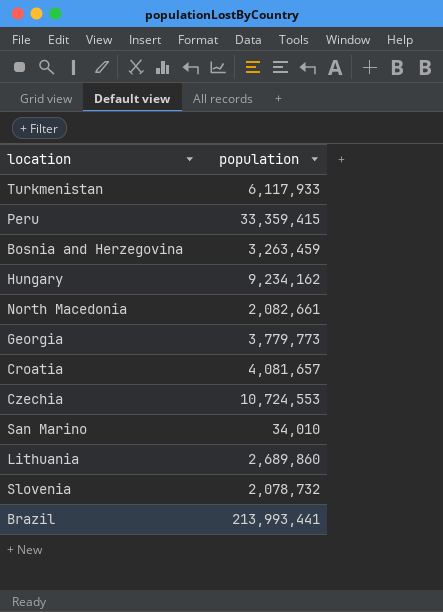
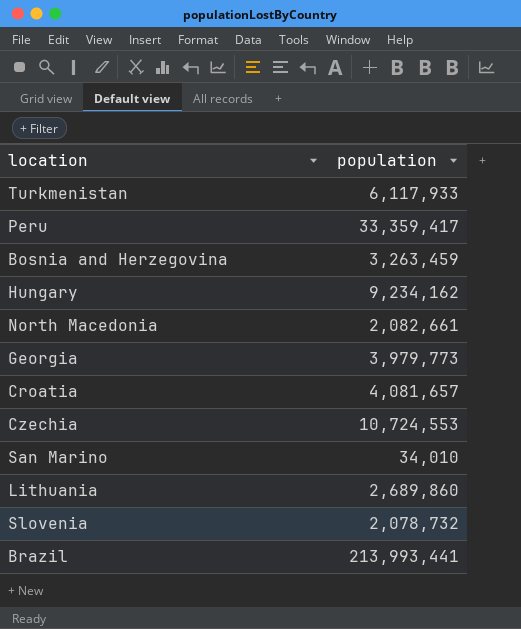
Peru | population: 33,359,415 -> 33,359,417
Georgia | population: 3,779,773 -> 3,979,773

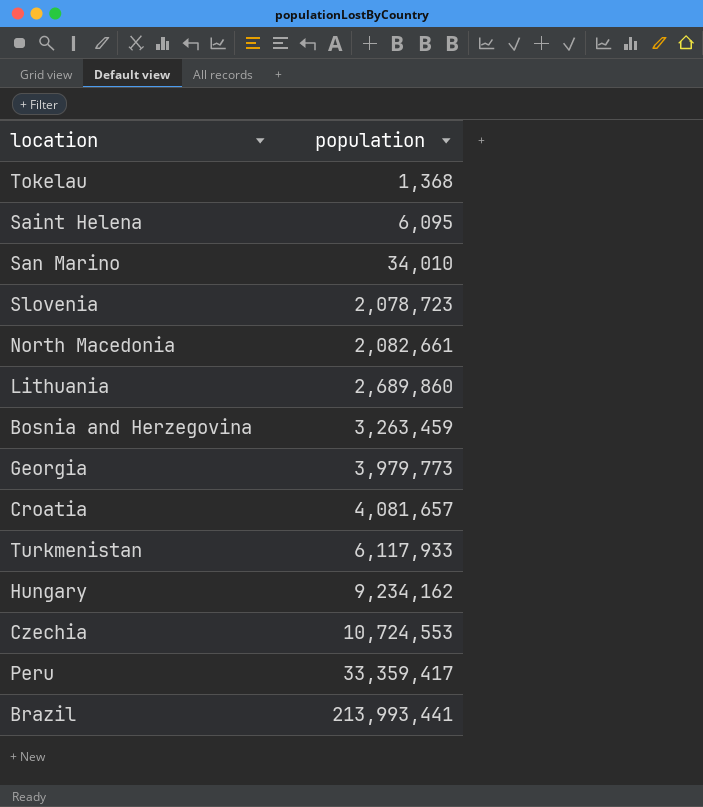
row order: none -> population ascending
row Tokelau: none -> 1,368
row Saint Helena: none -> 6,095
Slovenia | population: 2,078,732 -> 2,078,723

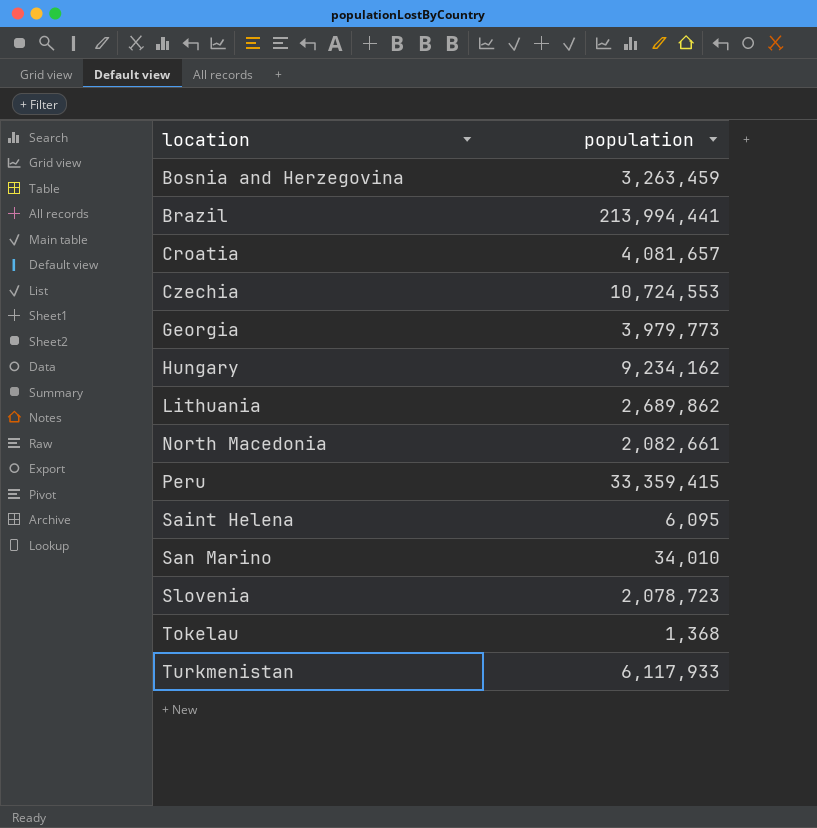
row order: population ascending -> location ascending
Brazil | population: 213,993,441 -> 213,994,441
Lithuania | population: 2,689,860 -> 2,689,862
Peru | population: 33,359,417 -> 33,359,415

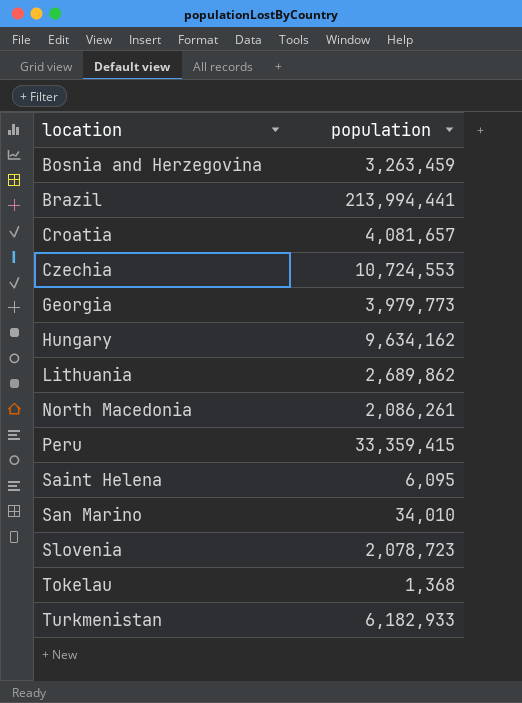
Hungary | population: 9,234,162 -> 9,634,162
North Macedonia | population: 2,082,661 -> 2,086,261
Turkmenistan | population: 6,117,933 -> 6,182,933

